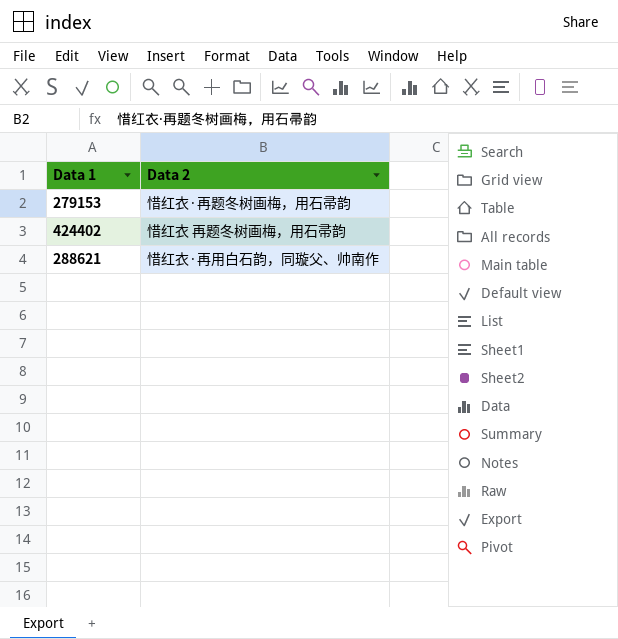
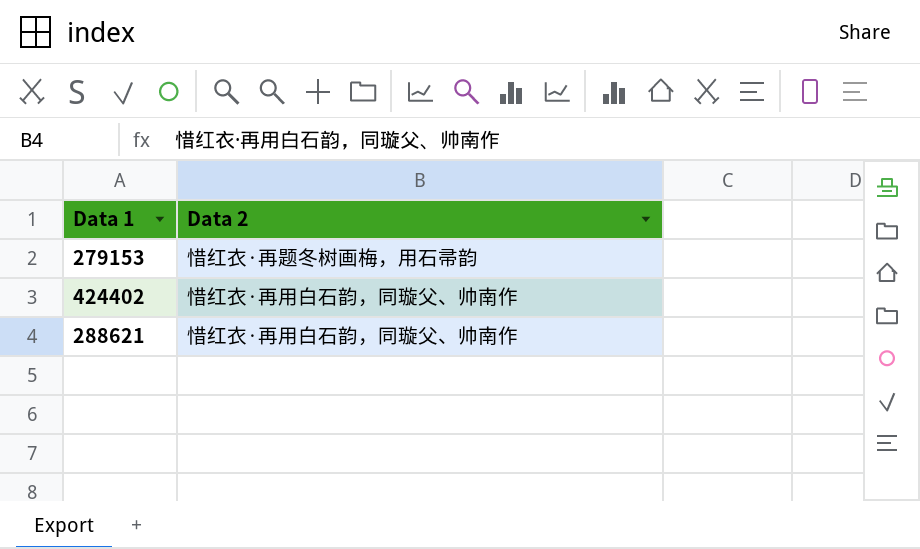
424402 | Data 2: 惜红衣 再题冬树画梅，用石帚韵 -> 惜红衣·再用白石韵，同璇父、帅南作

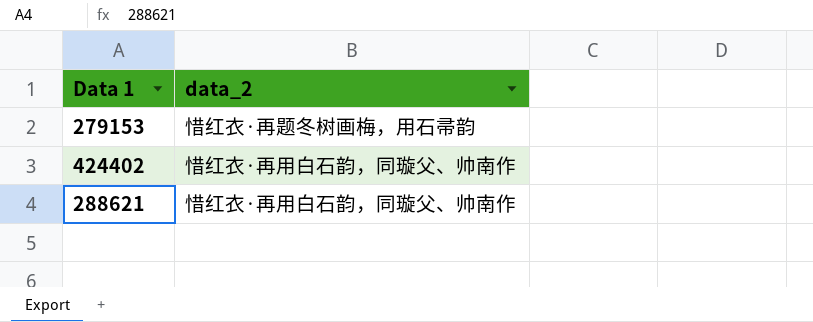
column name: Data 2 -> data_2

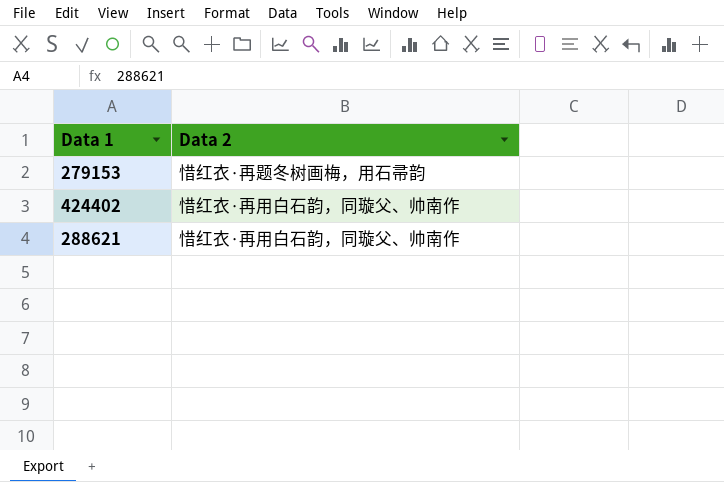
column name: data_2 -> Data 2

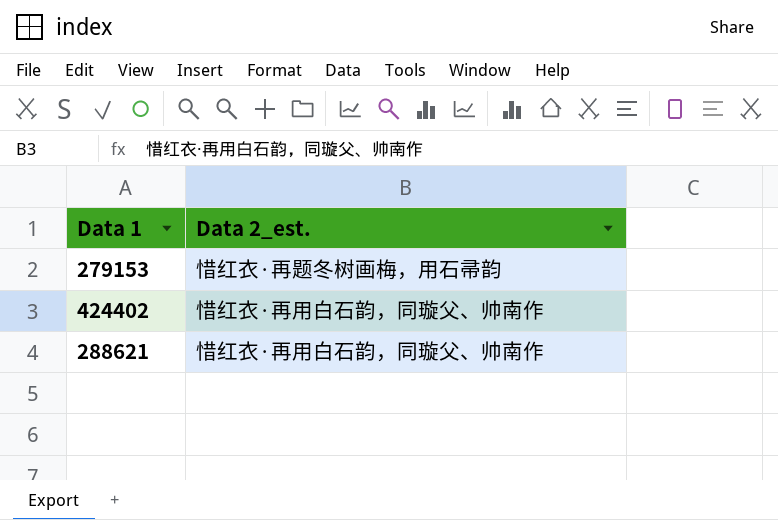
column name: Data 2 -> Data 2_est.

